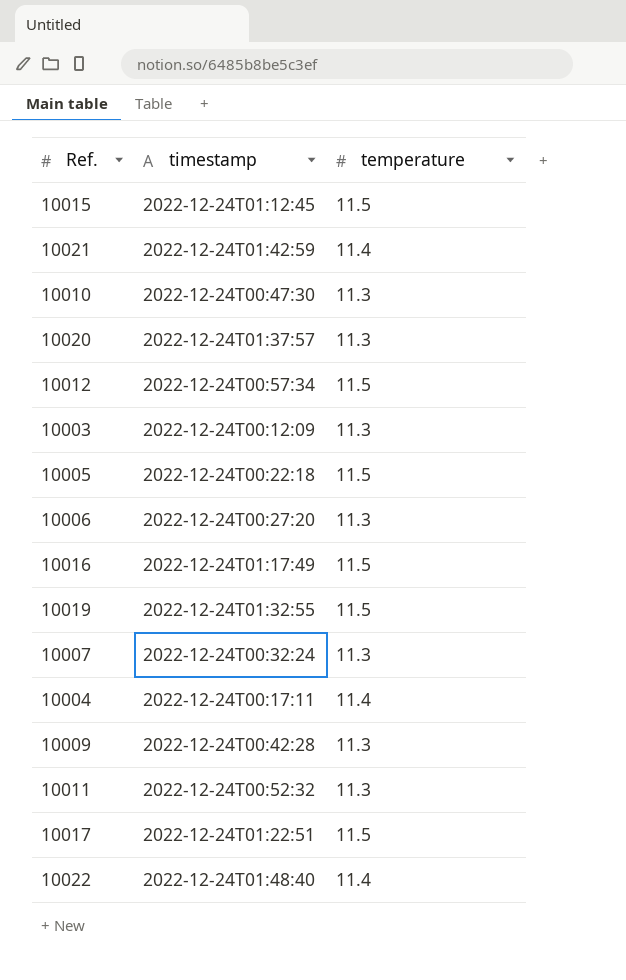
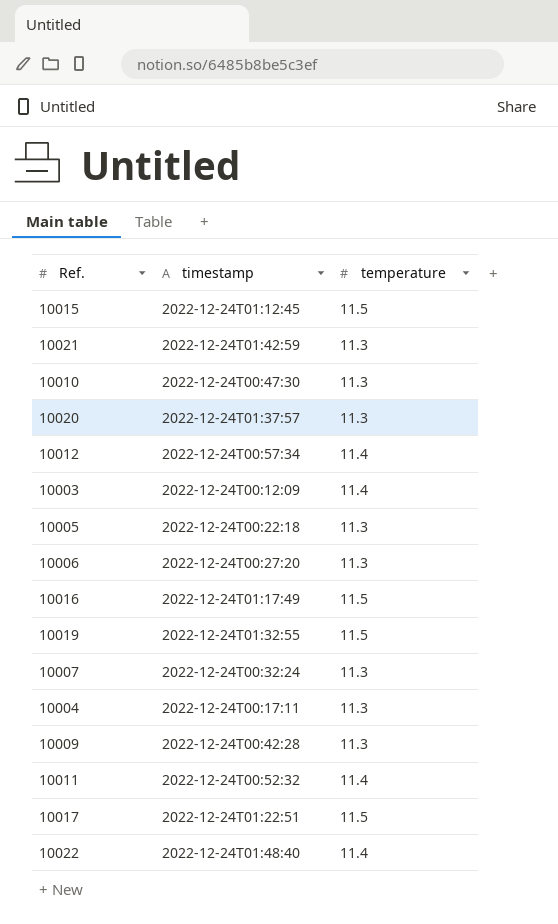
10021 | temperature: 11.4 -> 11.3
10012 | temperature: 11.5 -> 11.4
10003 | temperature: 11.3 -> 11.4
10005 | temperature: 11.5 -> 11.3
10004 | temperature: 11.4 -> 11.3
10011 | temperature: 11.3 -> 11.4

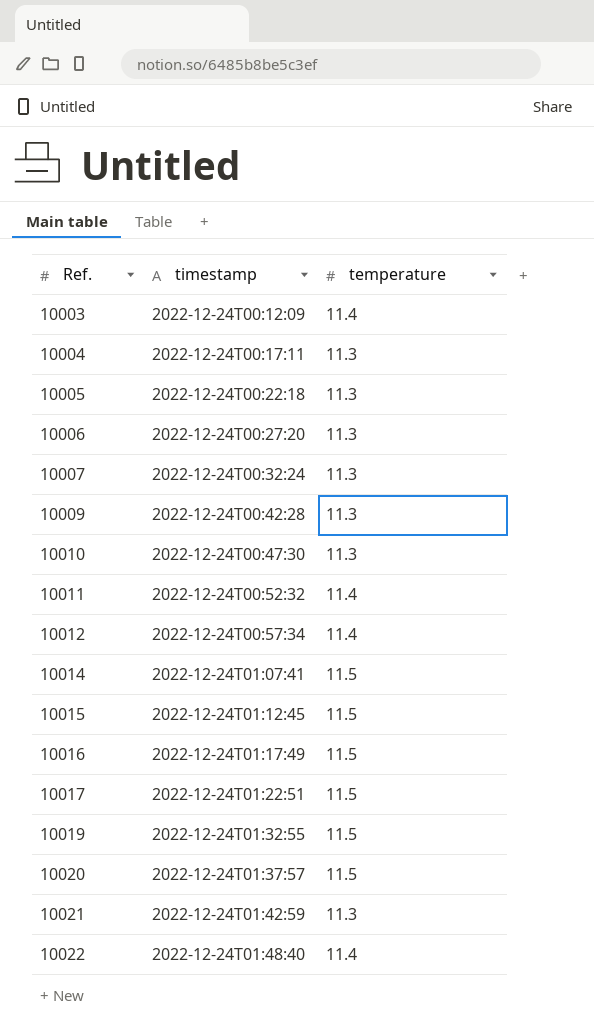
row order: none -> Ref. ascending
row 10014: none -> 2022-12-24T01:07:41 | 11.5
10020 | temperature: 11.3 -> 11.5

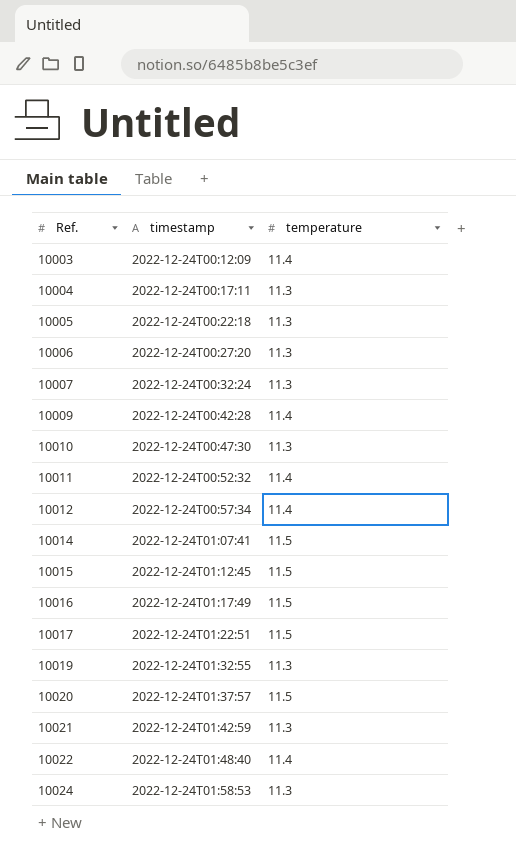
10009 | temperature: 11.3 -> 11.4
10019 | temperature: 11.5 -> 11.3
row 10024: none -> 2022-12-24T01:58:53 | 11.3

